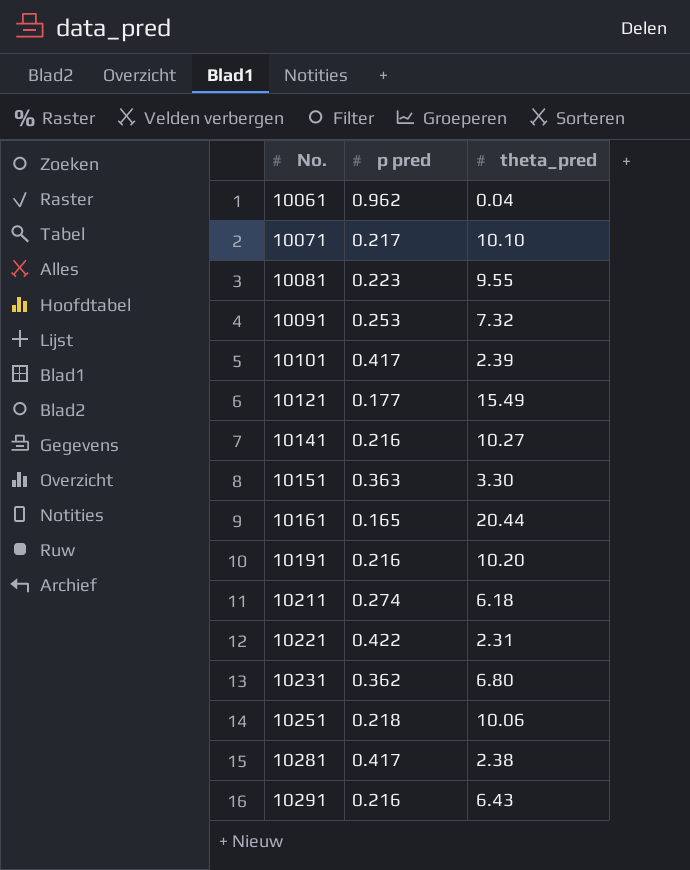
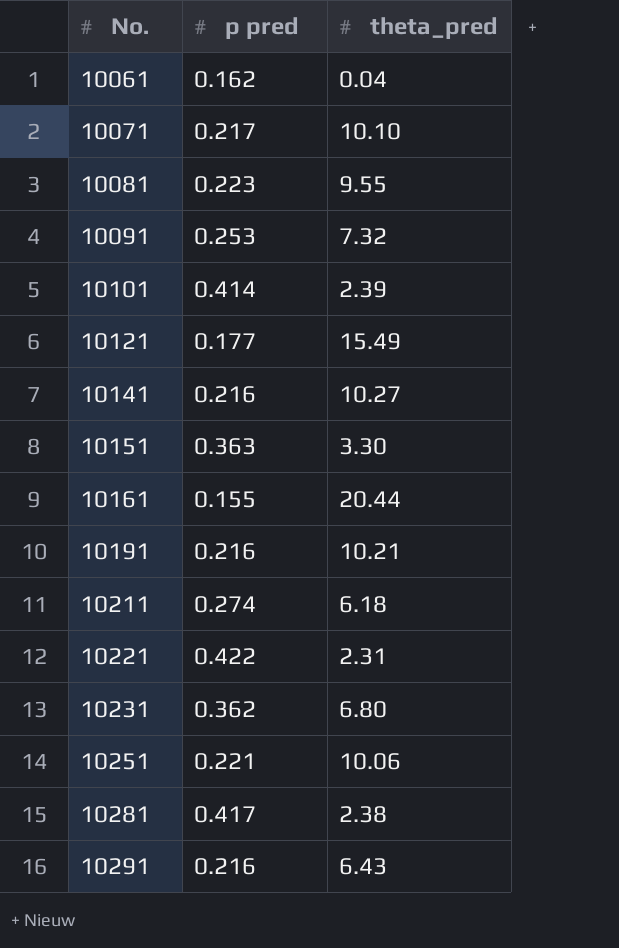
10061 | p pred: 0.962 -> 0.162
10101 | p pred: 0.417 -> 0.414
10161 | p pred: 0.165 -> 0.155
10191 | theta_pred: 10.20 -> 10.21
10251 | p pred: 0.218 -> 0.221

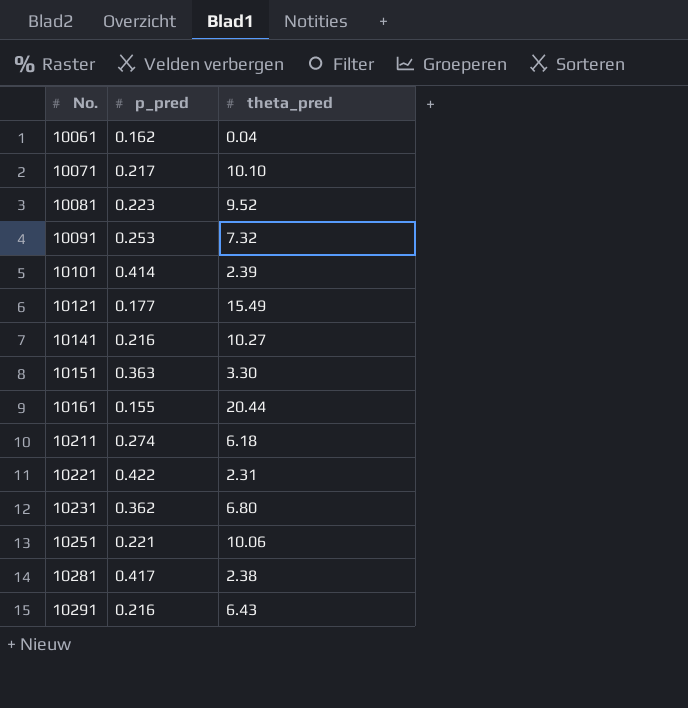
column name: p pred -> p_pred
row 10191: 0.216 | 10.21 -> none
10081 | theta_pred: 9.55 -> 9.52

